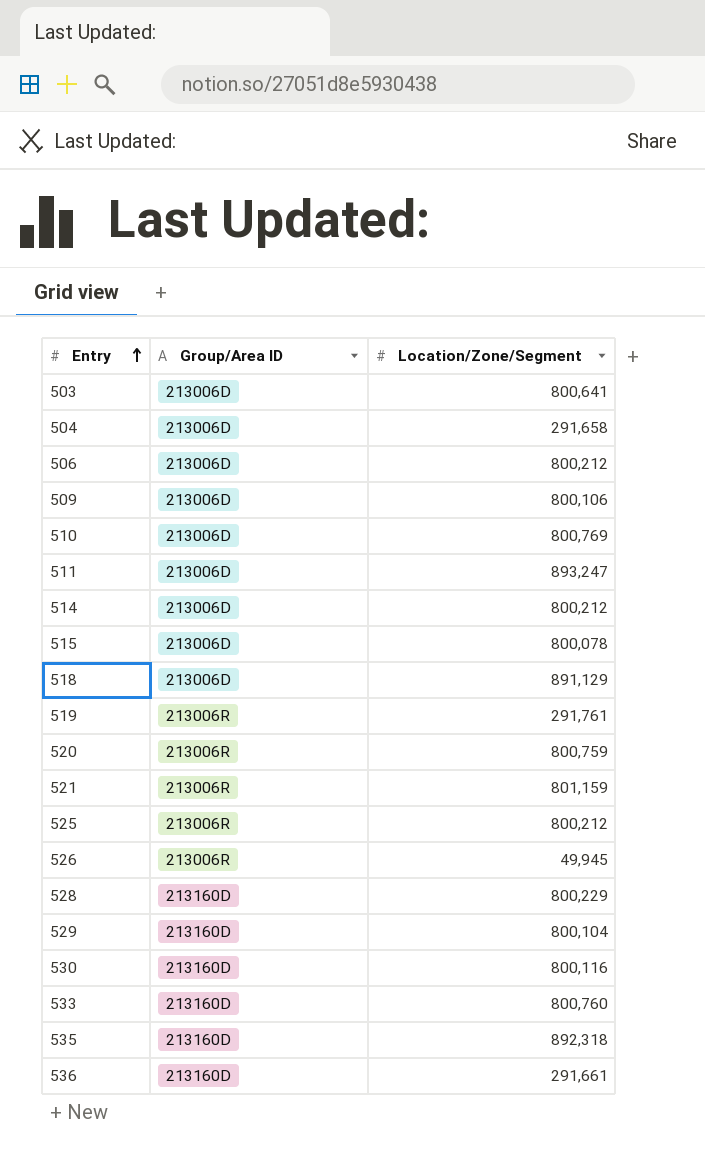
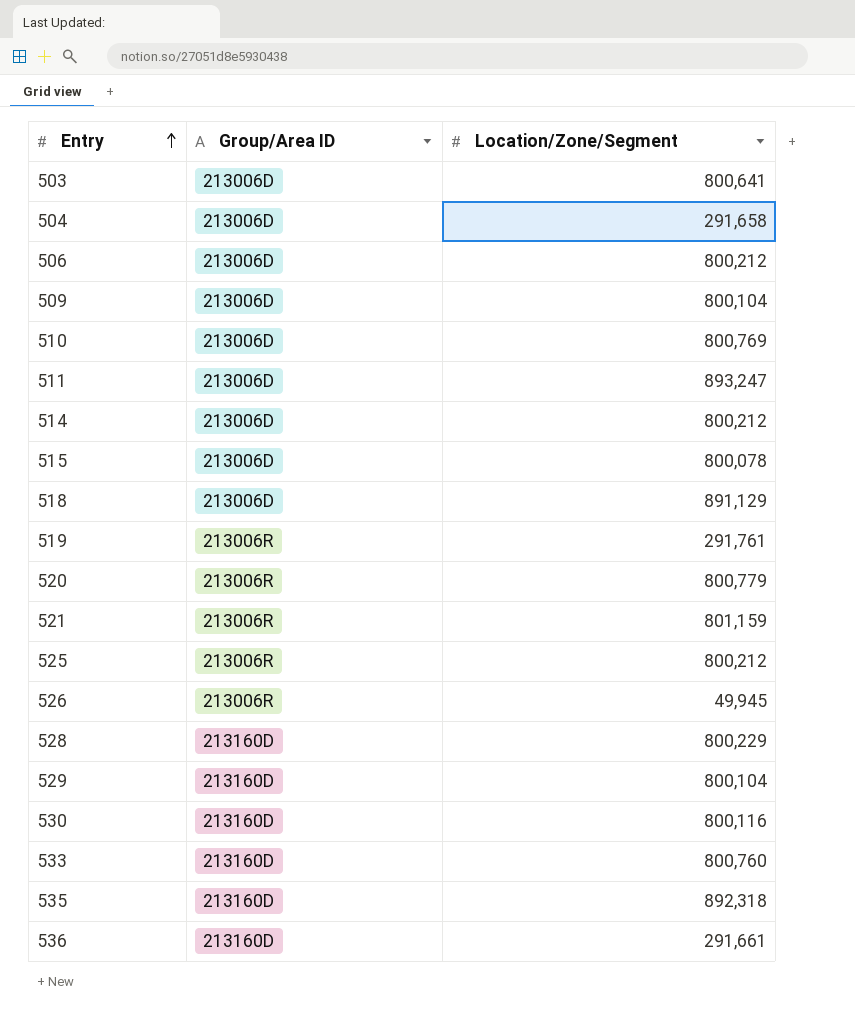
509 | Location/Zone/Segment: 800,106 -> 800,104
520 | Location/Zone/Segment: 800,759 -> 800,779

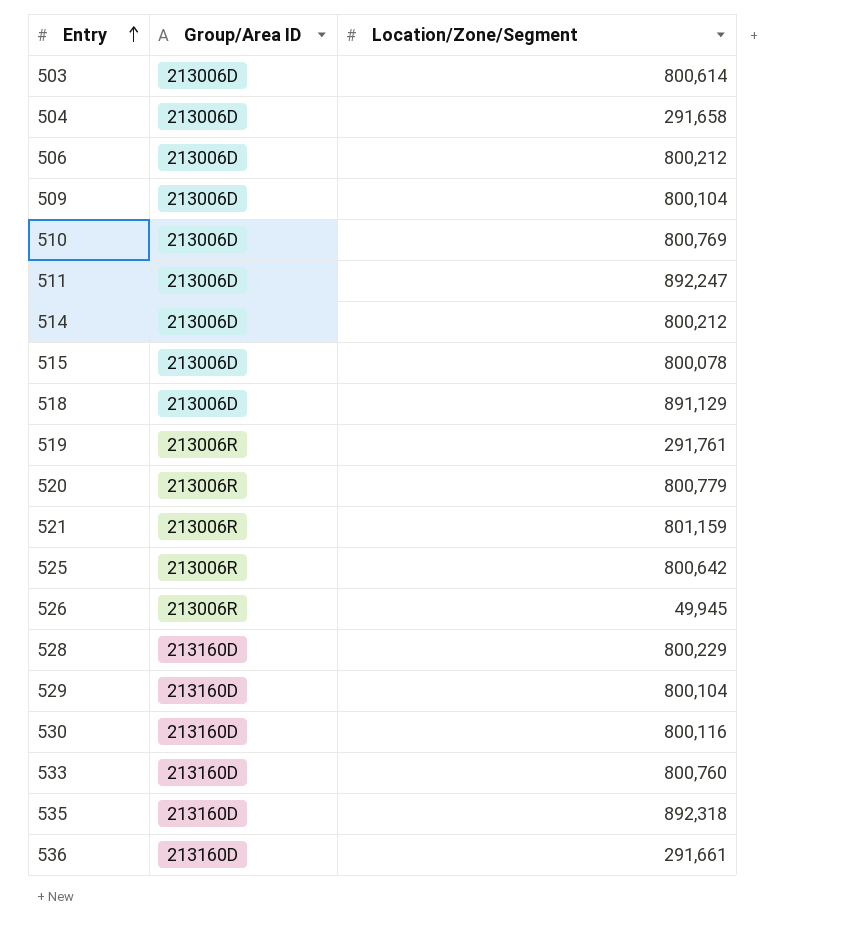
503 | Location/Zone/Segment: 800,641 -> 800,614
511 | Location/Zone/Segment: 893,247 -> 892,247
525 | Location/Zone/Segment: 800,212 -> 800,642

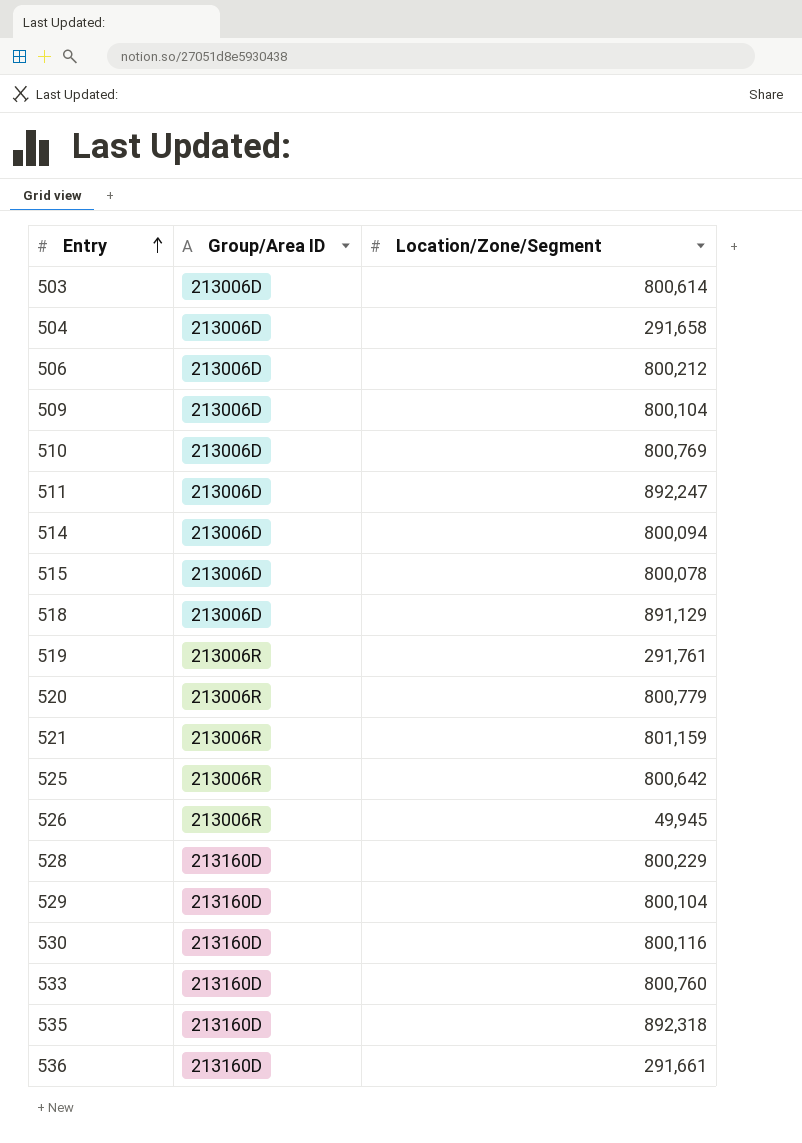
514 | Location/Zone/Segment: 800,212 -> 800,094

